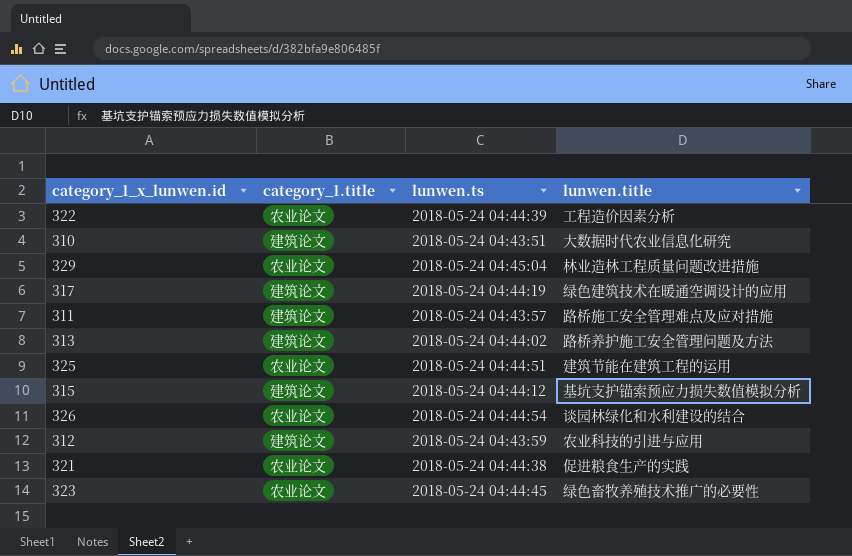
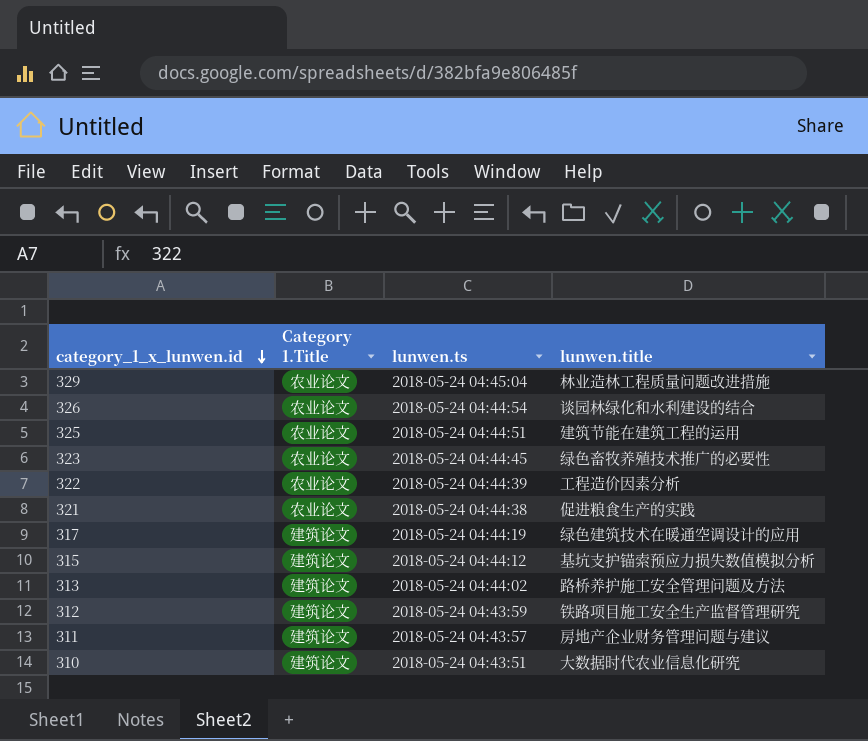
row order: none -> category_1_x_lunwen.id descending
column name: category_1.title -> Category 1.Title
312 | lunwen.title: 农业科技的引进与应用 -> 铁路项目施工安全生产监督管理研究
311 | lunwen.title: 路桥施工安全管理难点及应对措施 -> 房地产企业财务管理问题与建议

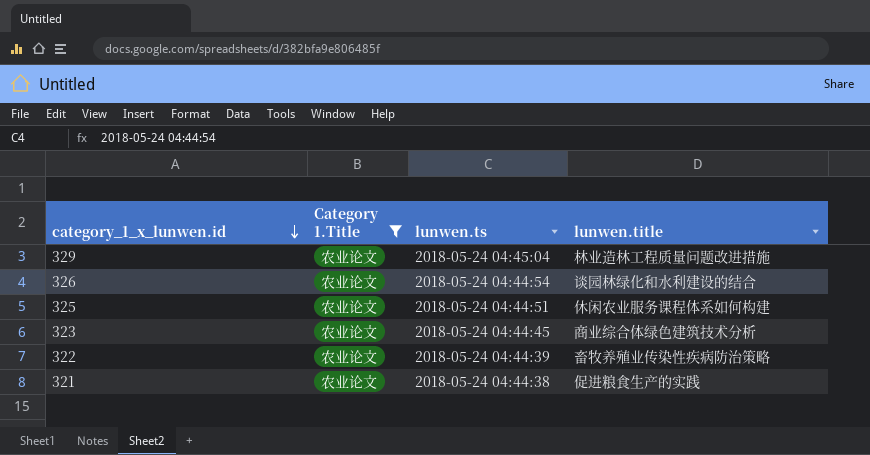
filter: none -> Category 1.Title = 农业论文
325 | lunwen.title: 建筑节能在建筑工程的运用 -> 休闲农业服务课程体系如何构建
323 | lunwen.title: 绿色畜牧养殖技术推广的必要性 -> 商业综合体绿色建筑技术分析
322 | lunwen.title: 工程造价因素分析 -> 畜牧养殖业传染性疾病防治策略

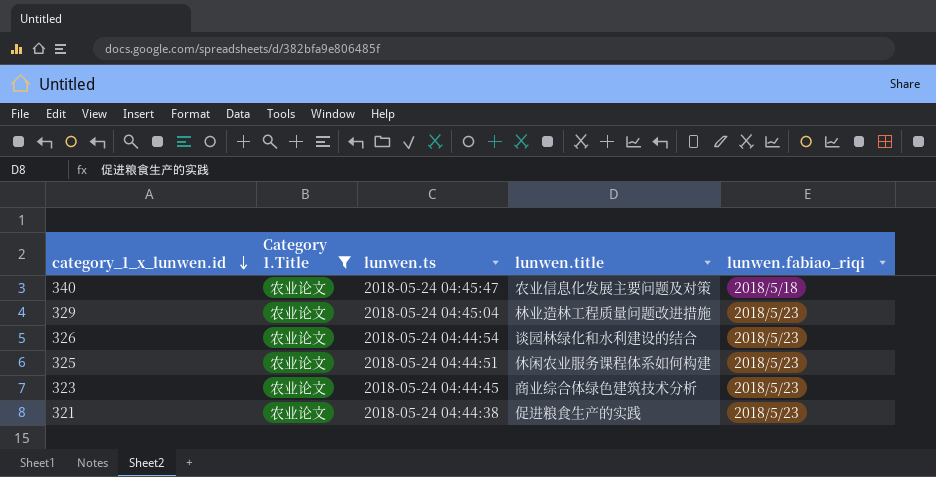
column lunwen.fabiao_riqi | position: none -> 5
row 322: 农业论文 | 2018-05-24 04:44:39 | 畜牧养殖业传染性疾病防治策略 -> none
row 340: none -> 农业论文 | 2018-05-24 04:45:47 | 农业信息化发展主要问题及对策 | 2018/5/18

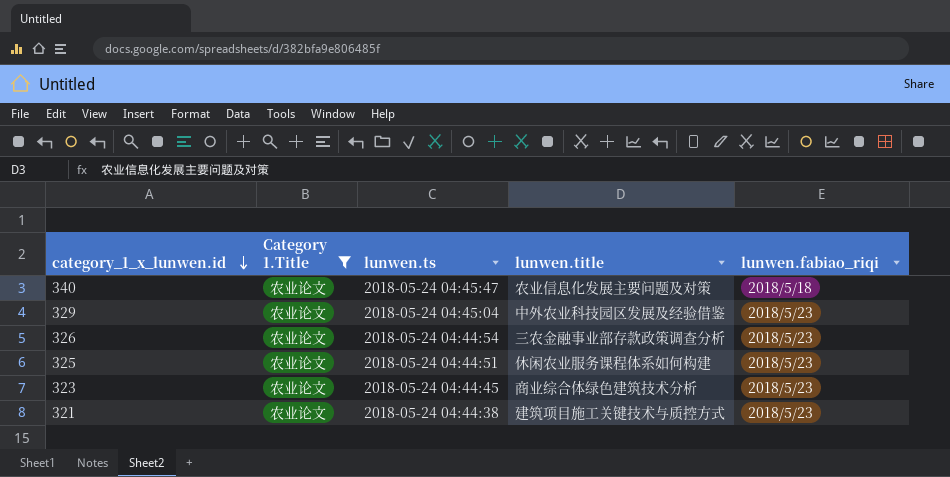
329 | lunwen.title: 林业造林工程质量问题改进措施 -> 中外农业科技园区发展及经验借鉴
326 | lunwen.title: 谈园林绿化和水利建设的结合 -> 三农金融事业部存款政策调查分析
321 | lunwen.title: 促进粮食生产的实践 -> 建筑项目施工关键技术与质控方式

